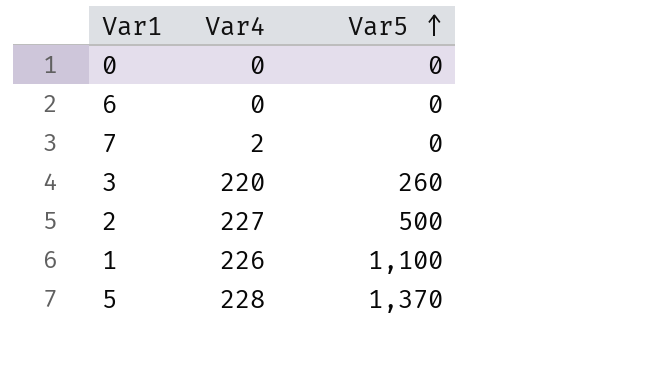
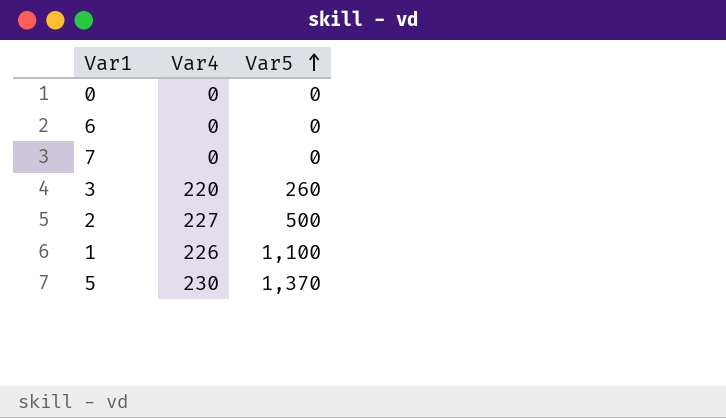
7 | Var4: 2 -> 0
5 | Var4: 228 -> 230

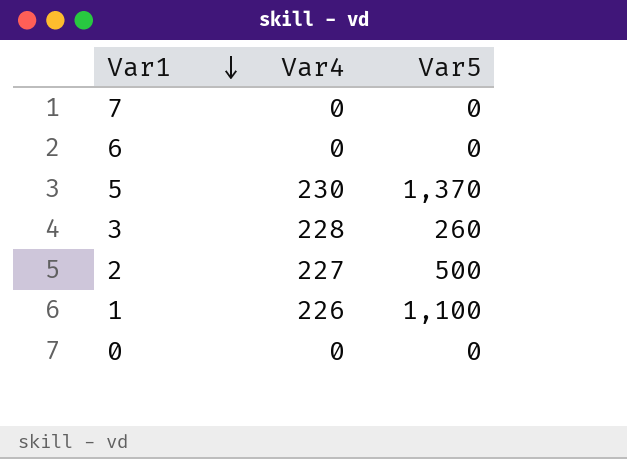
row order: Var5 ascending -> Var1 descending
3 | Var4: 220 -> 228

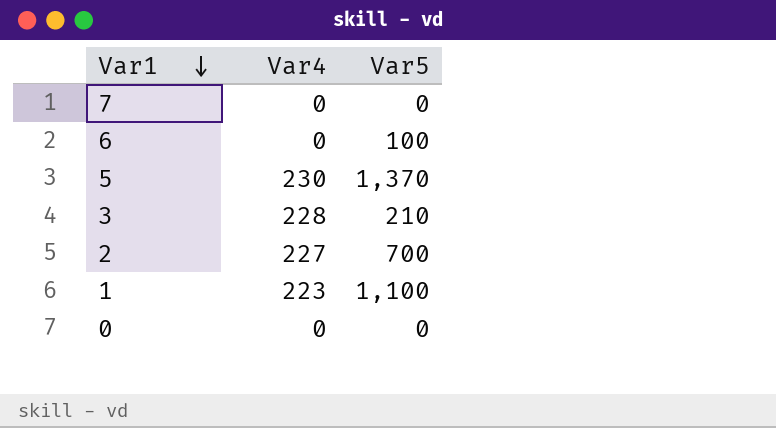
6 | Var5: 0 -> 100
3 | Var5: 260 -> 210
2 | Var5: 500 -> 700
1 | Var4: 226 -> 223

